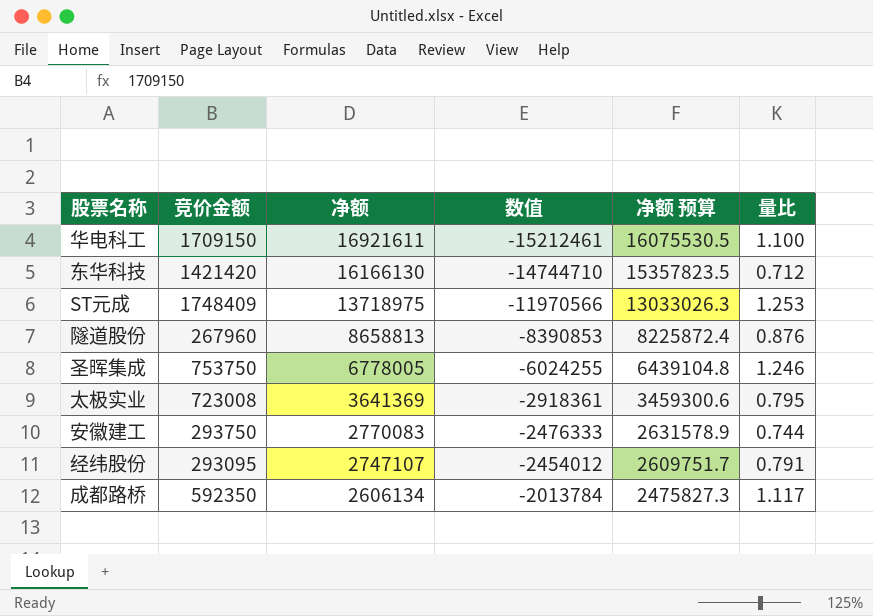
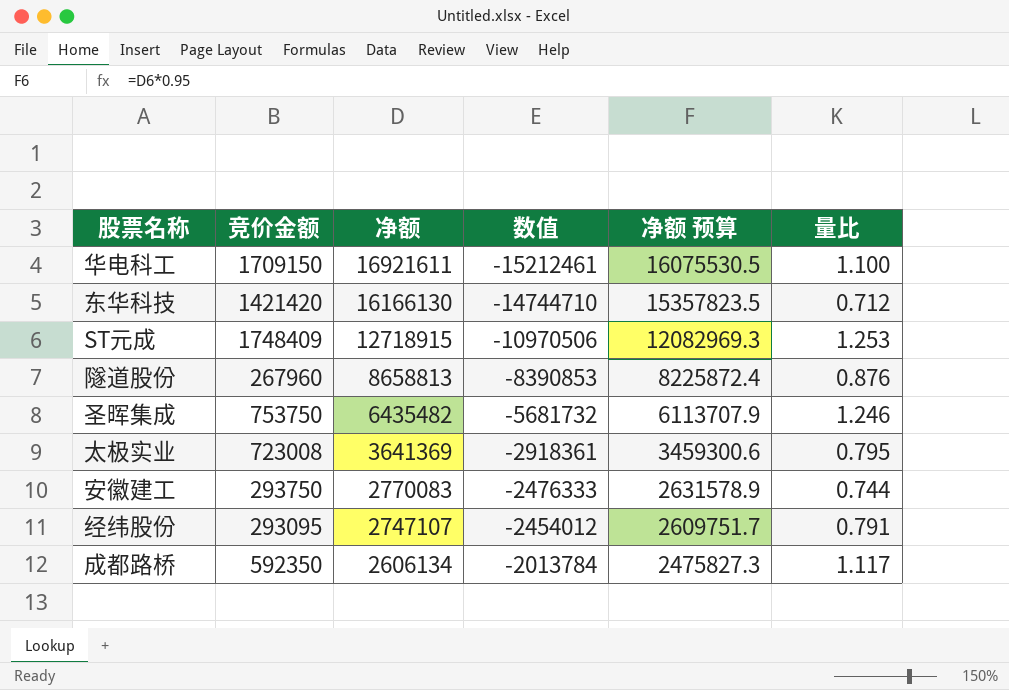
ST元成 | 净额: 13718975 -> 12718915
ST元成 | 数值: -11970566 -> -10970506
ST元成 | 净额 预算: 13033026.3 -> 12082969.3
圣晖集成 | 净额: 6778005 -> 6435482
圣晖集成 | 数值: -6024255 -> -5681732
圣晖集成 | 净额 预算: 6439104.8 -> 6113707.9

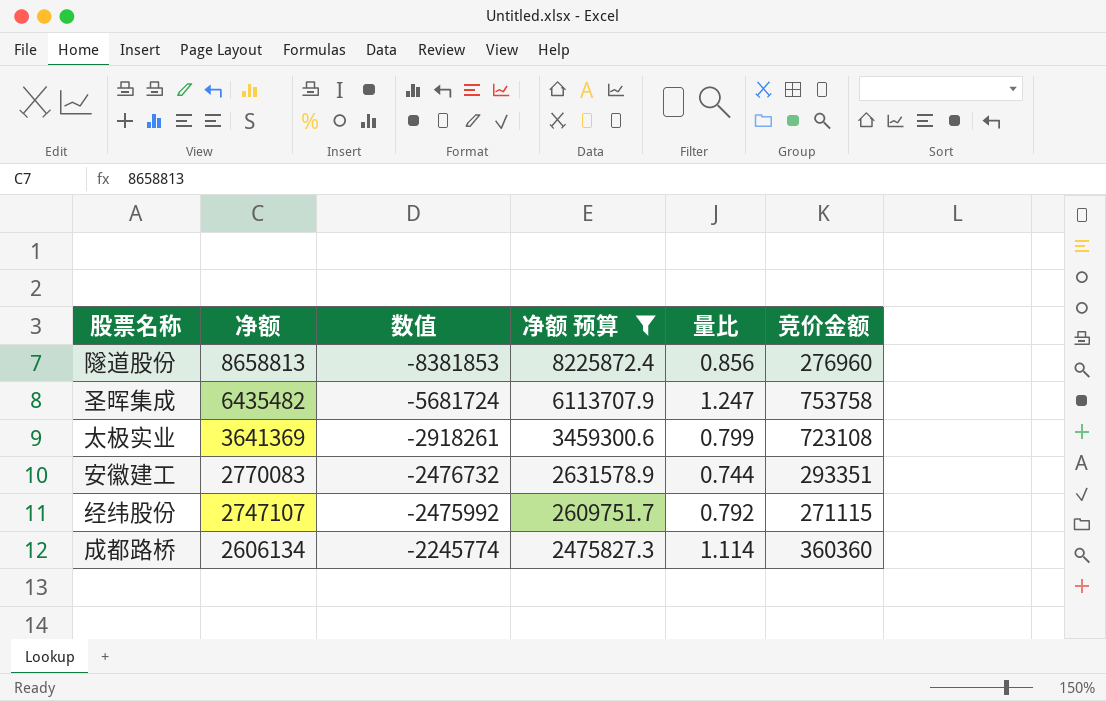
filter: none -> 净额 预算 <= 8225872.4
column 竞价金额 | position: 2 -> 6
隧道股份 | 数值: -8390853 -> -8381853
隧道股份 | 量比: 0.876 -> 0.856
隧道股份 | 竞价金额: 267960 -> 276960
圣晖集成 | 数值: -5681732 -> -5681724
圣晖集成 | 量比: 1.246 -> 1.247
圣晖集成 | 竞价金额: 753750 -> 753758
太极实业 | 数值: -2918361 -> -2918261
太极实业 | 量比: 0.795 -> 0.799
太极实业 | 竞价金额: 723008 -> 723108
安徽建工 | 数值: -2476333 -> -2476732
安徽建工 | 竞价金额: 293750 -> 293351
经纬股份 | 数值: -2454012 -> -2475992
经纬股份 | 量比: 0.791 -> 0.792
经纬股份 | 竞价金额: 293095 -> 271115
成都路桥 | 数值: -2013784 -> -2245774
成都路桥 | 量比: 1.117 -> 1.114
成都路桥 | 竞价金额: 592350 -> 360360

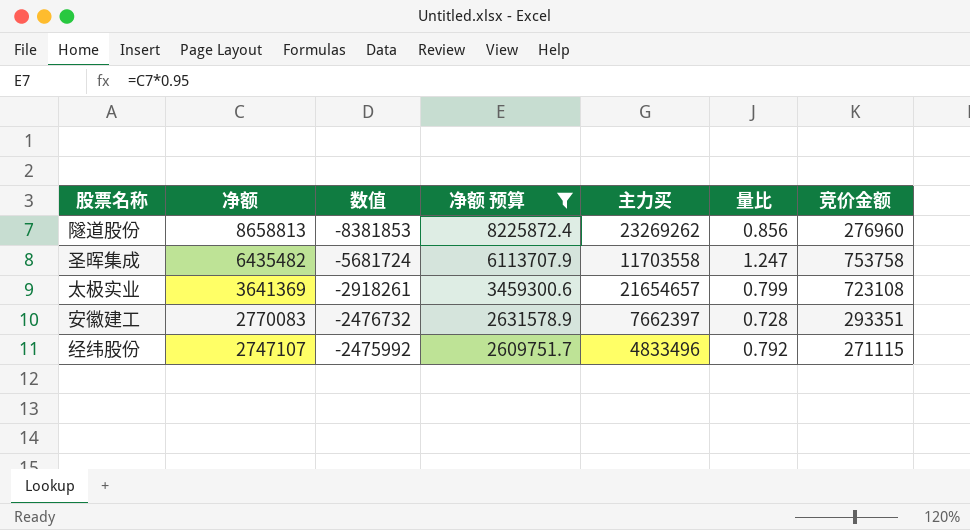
column 主力买 | position: none -> 5
row 成都路桥: 2606134 | -2245774 | 2475827.3 | 1.114 | 360360 -> none
安徽建工 | 量比: 0.744 -> 0.728

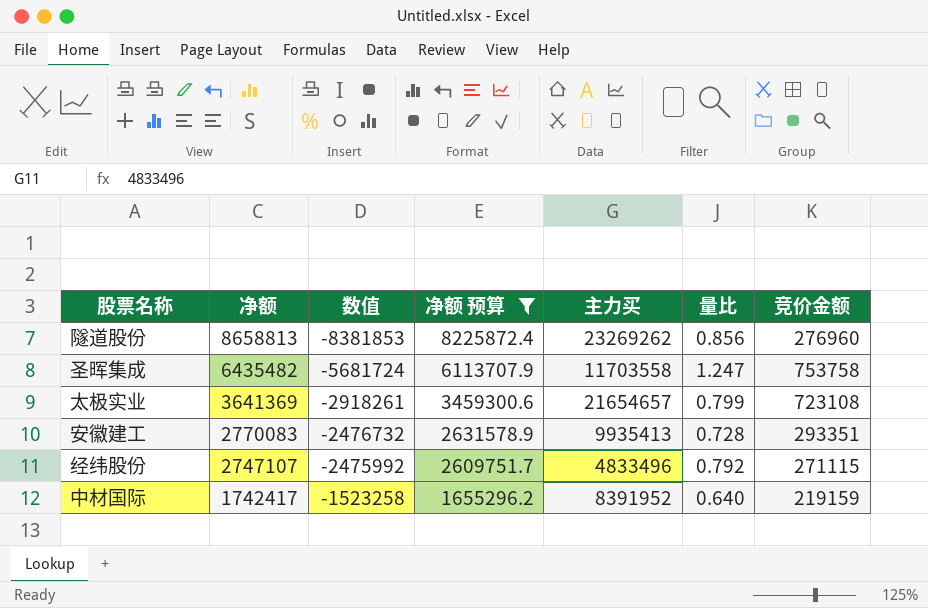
安徽建工 | 主力买: 7662397 -> 9935413
row 中材国际: none -> 1742417 | -1523258 | 1655296.2 | 8391952 | 0.640 | 219159

